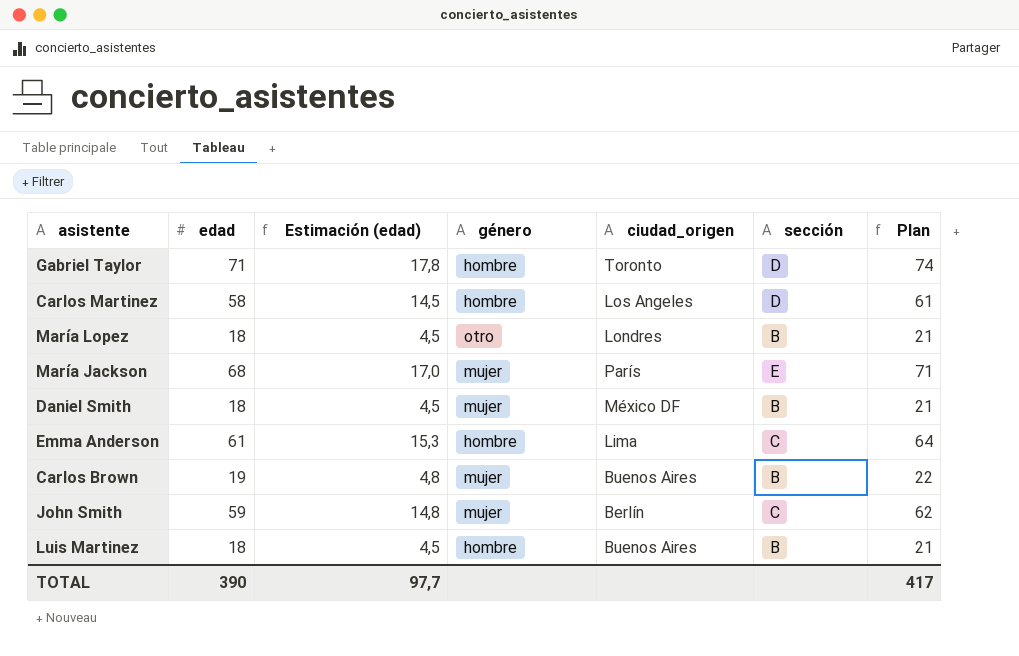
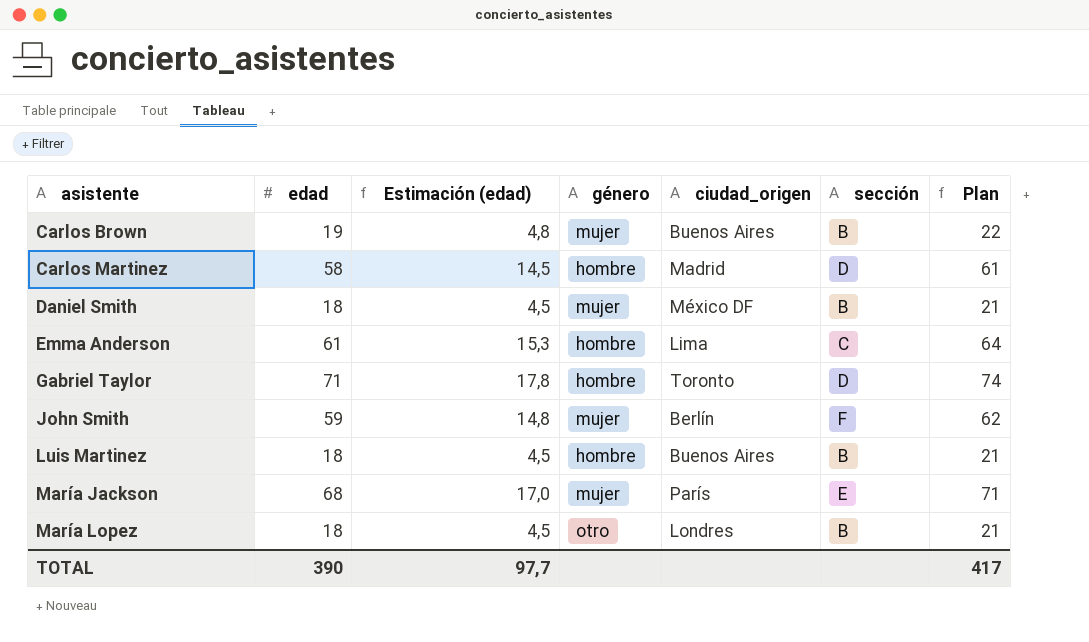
row order: none -> asistente ascending
Carlos Martinez | ciudad_origen: Los Angeles -> Madrid
John Smith | sección: C -> F

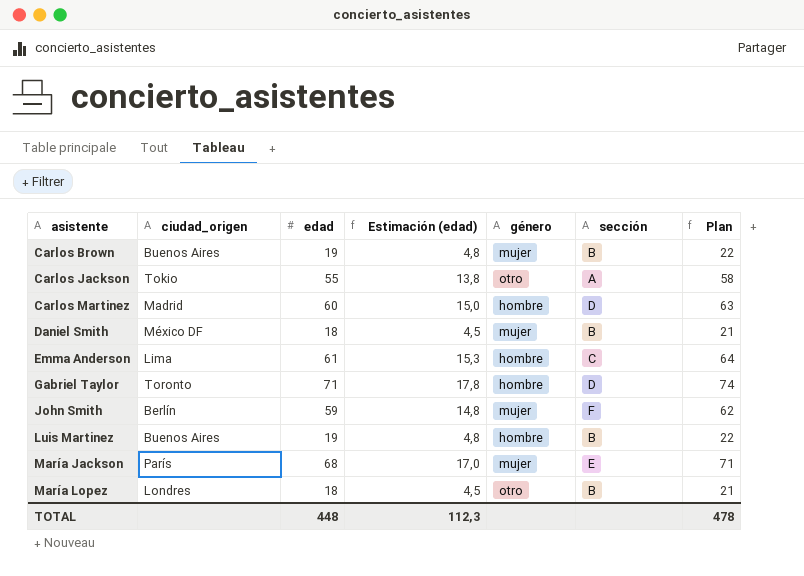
column ciudad_origen | position: 5 -> 2
row Carlos Jackson: none -> Tokio | 55 | 13,8 | otro | A | 58
Carlos Martinez | edad: 58 -> 60
Carlos Martinez | Estimación (edad): 14,5 -> 15,0
Carlos Martinez | Plan: 61 -> 63
Luis Martinez | edad: 18 -> 19
Luis Martinez | Estimación (edad): 4,5 -> 4,8
Luis Martinez | Plan: 21 -> 22
TOTAL | edad: 390 -> 448
TOTAL | Estimación (edad): 97,7 -> 112,3
TOTAL | Plan: 417 -> 478

